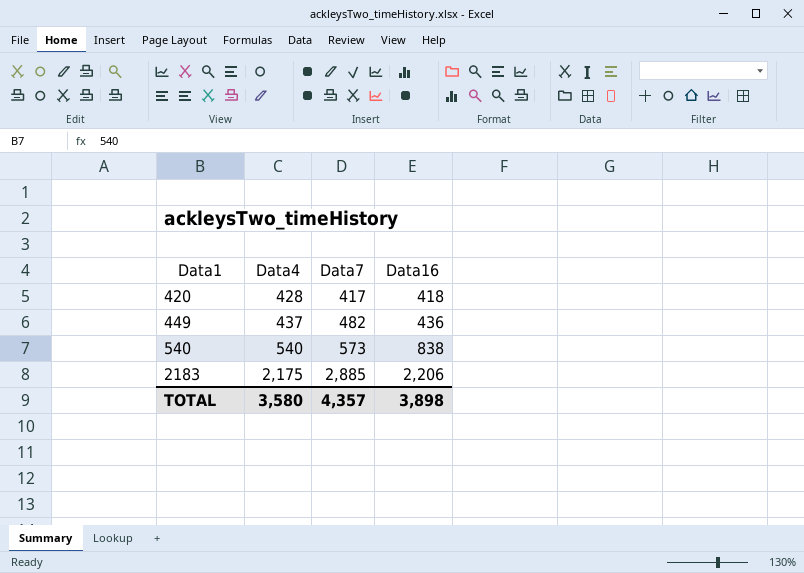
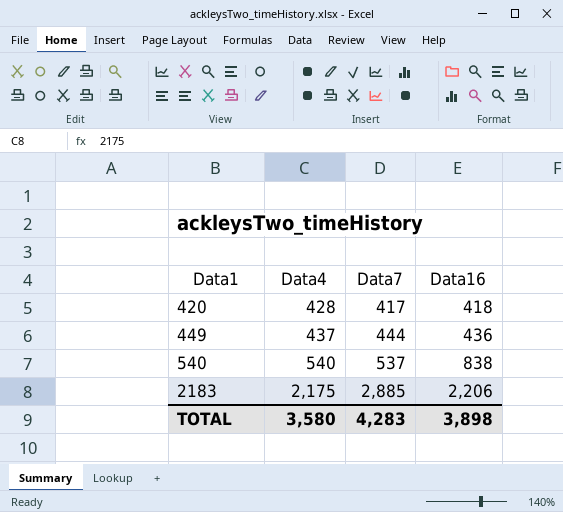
449 | Data7: 482 -> 444
540 | Data7: 573 -> 537
TOTAL | Data7: 4,357 -> 4,283

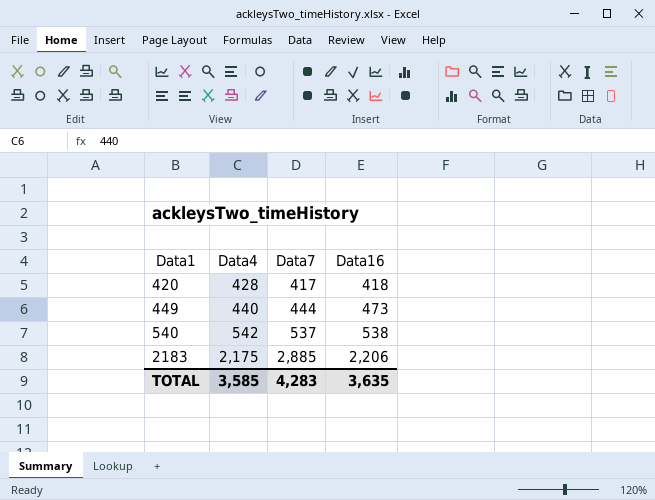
449 | Data4: 437 -> 440
449 | Data16: 436 -> 473
540 | Data4: 540 -> 542
540 | Data16: 838 -> 538
TOTAL | Data4: 3,580 -> 3,585
TOTAL | Data16: 3,898 -> 3,635

